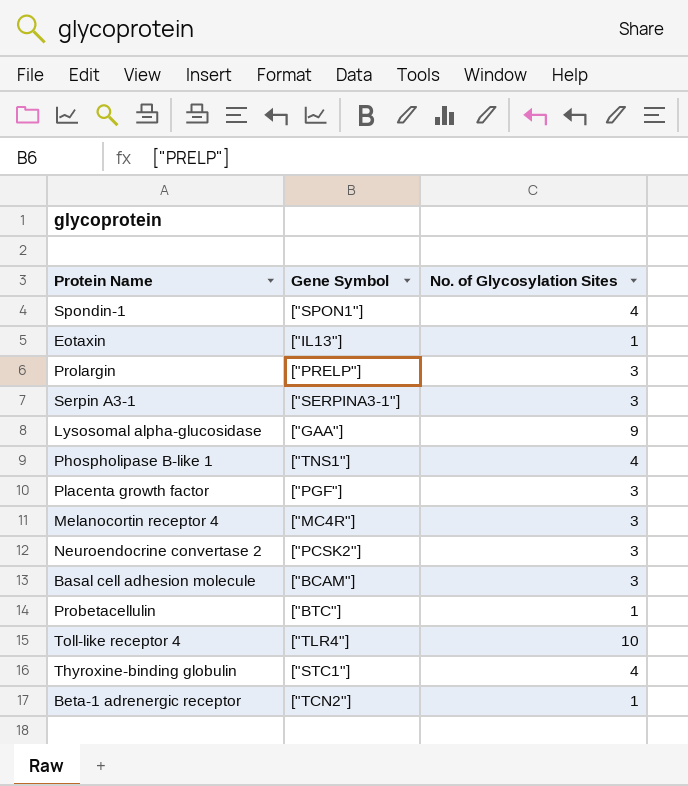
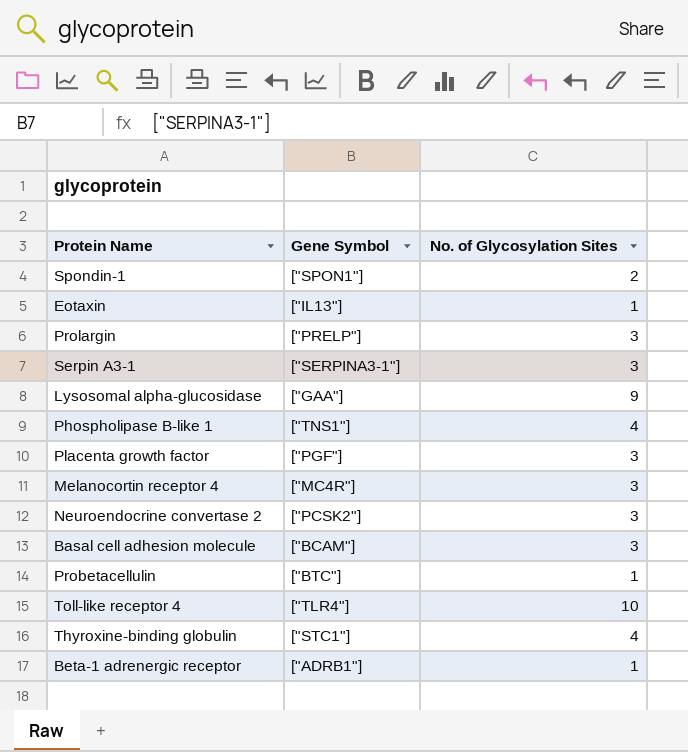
Spondin-1 | No. of Glycosylation Sites: 4 -> 2
Beta-1 adrenergic receptor | Gene Symbol: ["TCN2"] -> ["ADRB1"]

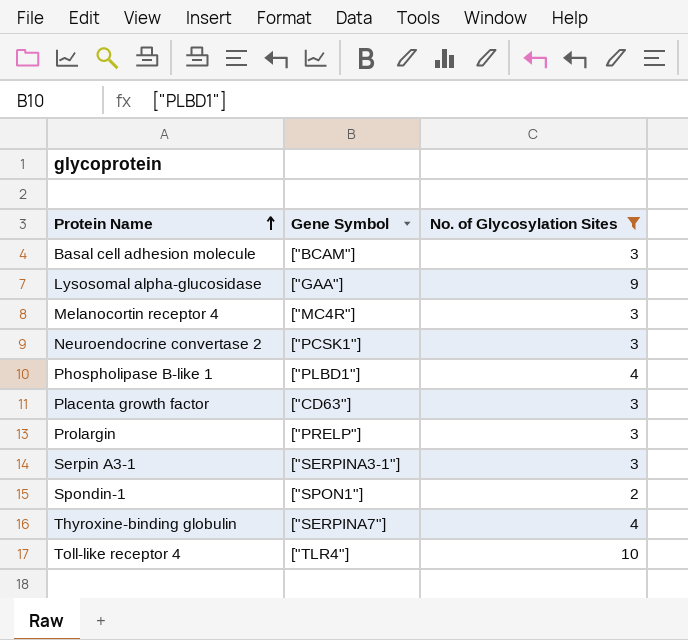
filter: none -> No. of Glycosylation Sites != 1
row order: none -> Protein Name ascending
Neuroendocrine convertase 2 | Gene Symbol: ["PCSK2"] -> ["PCSK1"]
Phospholipase B-like 1 | Gene Symbol: ["TNS1"] -> ["PLBD1"]
Placenta growth factor | Gene Symbol: ["PGF"] -> ["CD63"]
Thyroxine-binding globulin | Gene Symbol: ["STC1"] -> ["SERPINA7"]

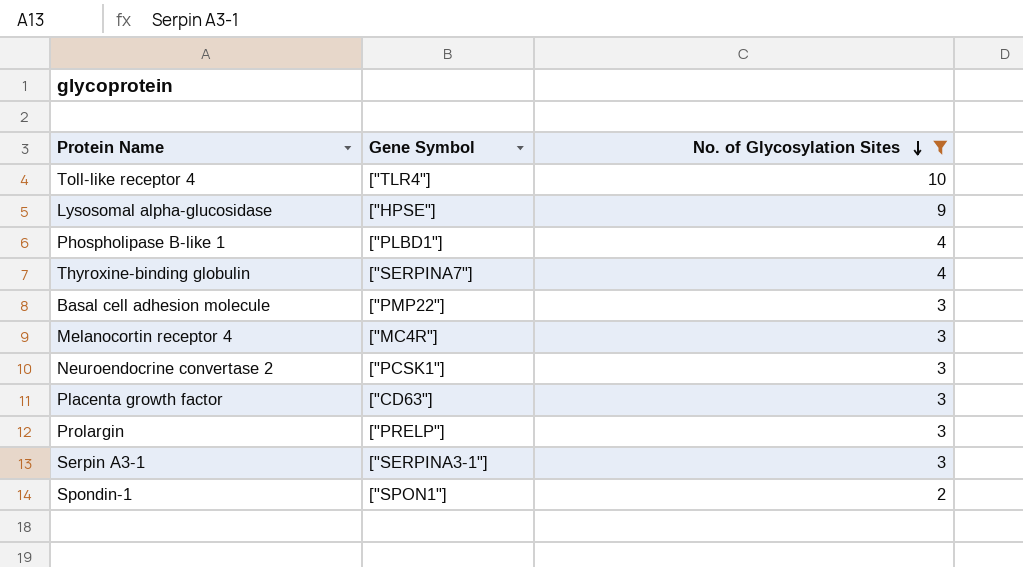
row order: Protein Name ascending -> No. of Glycosylation Sites descending
Lysosomal alpha-glucosidase | Gene Symbol: ["GAA"] -> ["HPSE"]
Basal cell adhesion molecule | Gene Symbol: ["BCAM"] -> ["PMP22"]

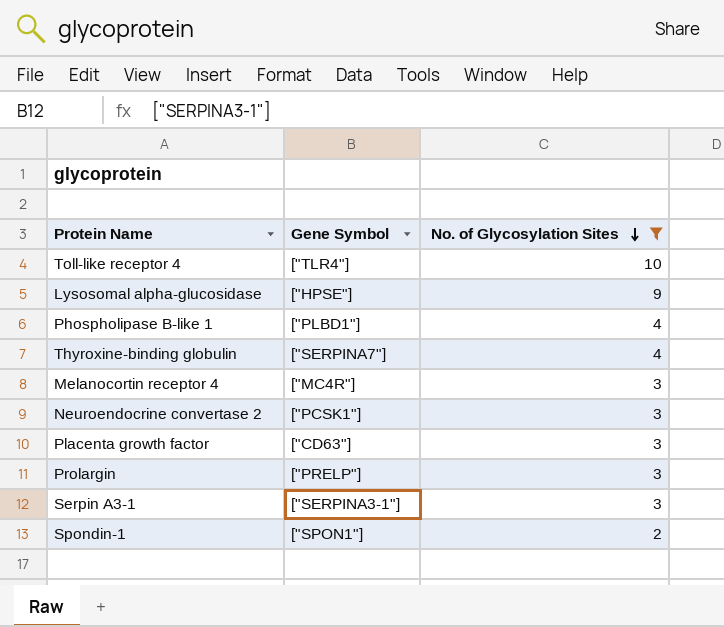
row Basal cell adhesion molecule: ["PMP22"] | 3 -> none

